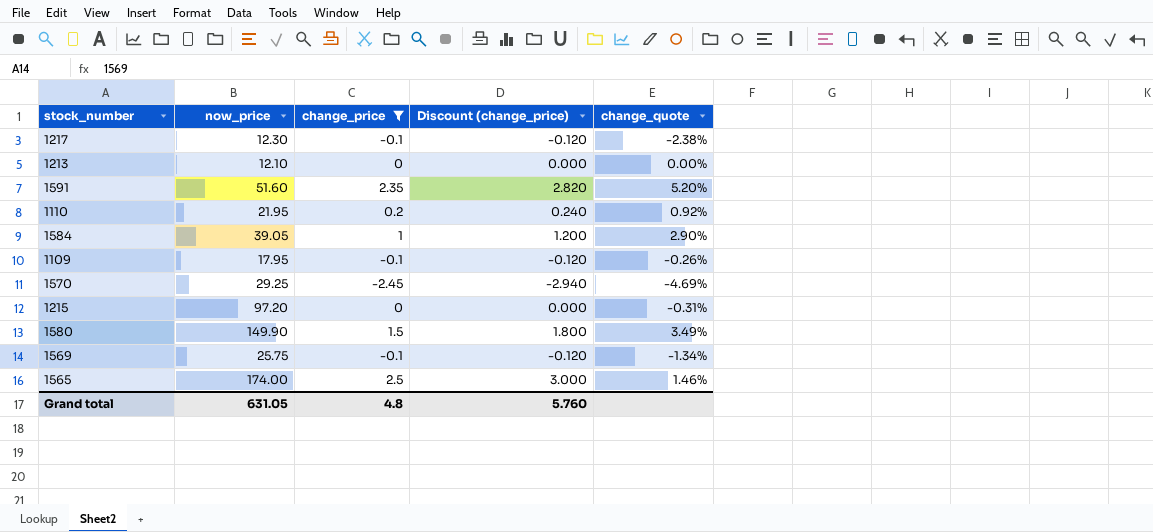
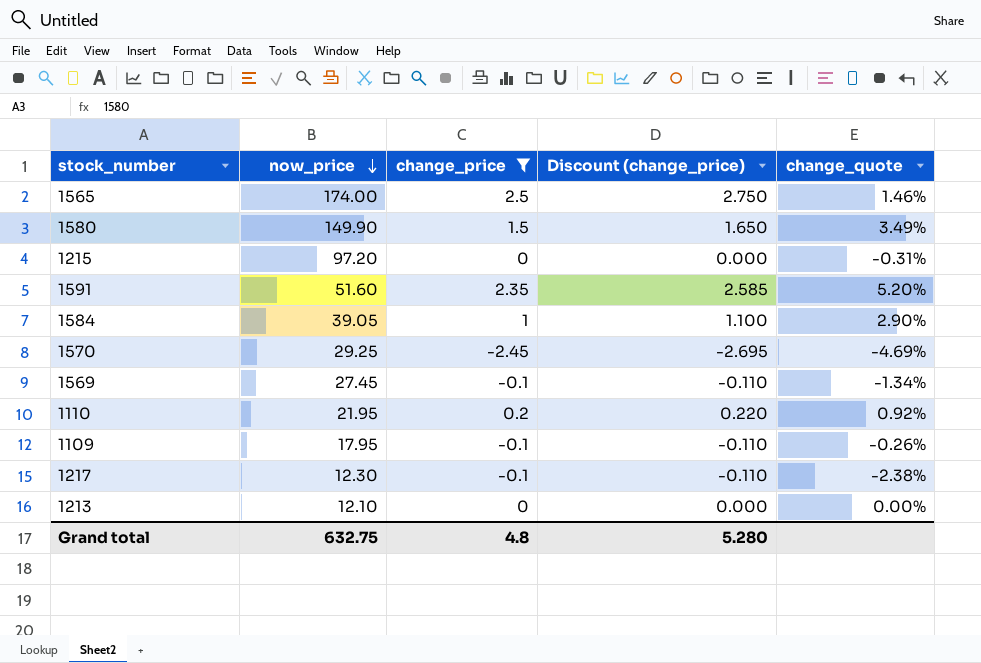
row order: none -> now_price descending
column Discount (change_price) | formula: [change_price] * 1.2 -> [change_price] * 1.1
1569 | now_price: 25.75 -> 27.45
Grand total | now_price: 631.05 -> 632.75
Grand total | Discount (change_price): 5.760 -> 5.280

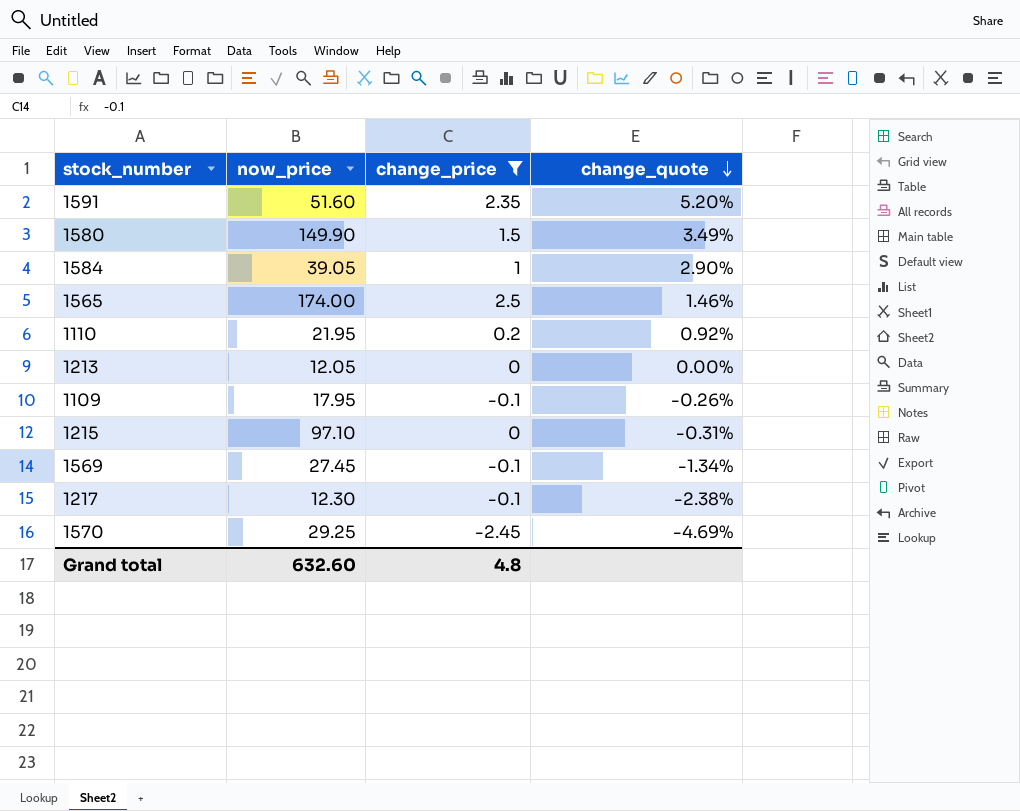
row order: now_price descending -> change_quote descending
column Discount (change_price) | formula: [change_price] * 1.1 -> none
1213 | now_price: 12.10 -> 12.05
1215 | now_price: 97.20 -> 97.10
Grand total | now_price: 632.75 -> 632.60

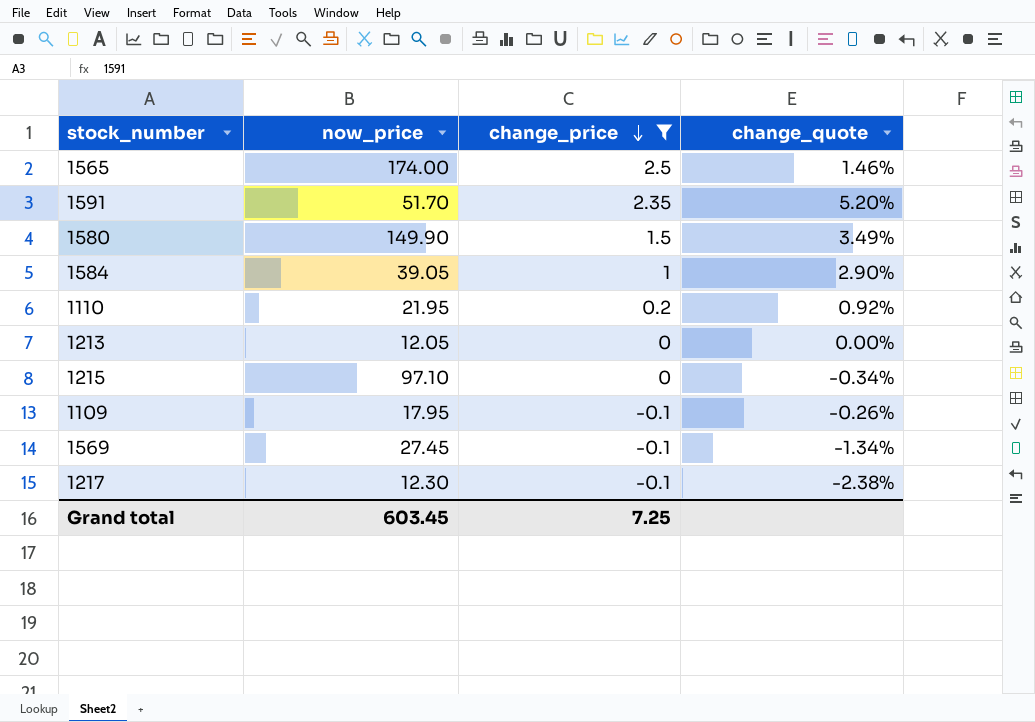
row order: change_quote descending -> change_price descending
row 1570: 29.25 | -2.45 | -4.69% -> none
1591 | now_price: 51.60 -> 51.70
1215 | change_quote: -0.31% -> -0.34%
Grand total | now_price: 632.60 -> 603.45
Grand total | change_price: 4.8 -> 7.25

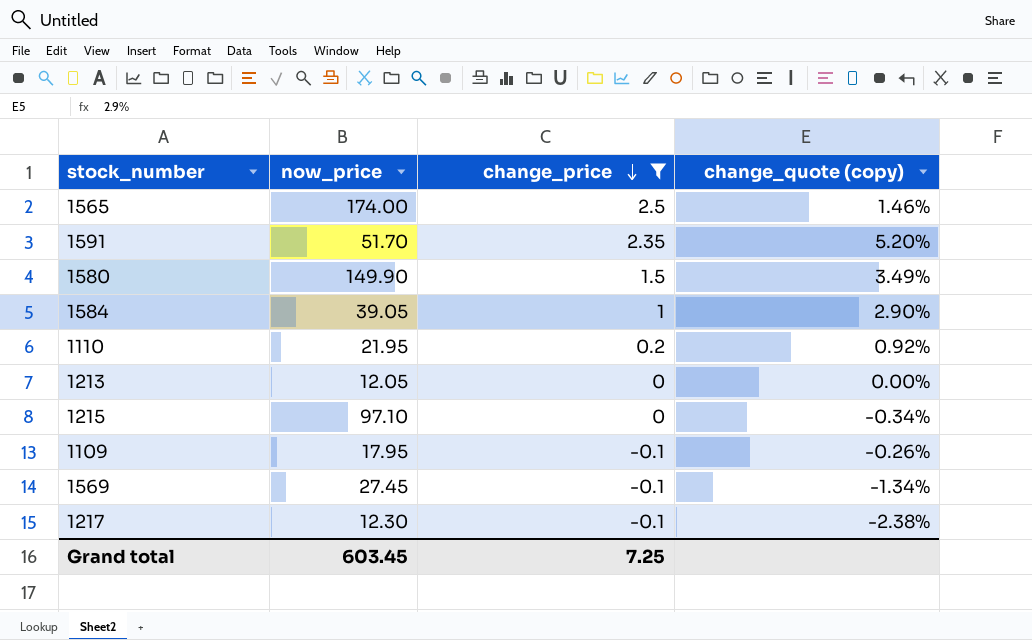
column name: change_quote -> change_quote (copy)

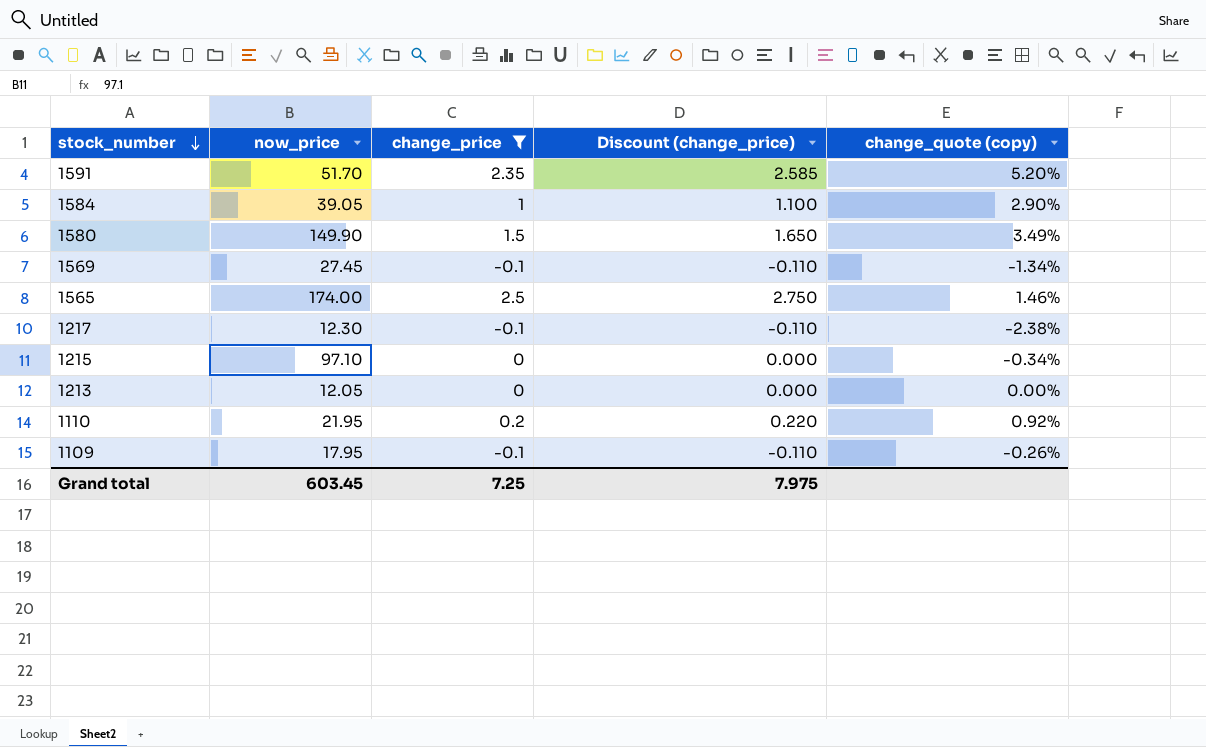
row order: change_price descending -> stock_number descending
column Discount (change_price) | formula: none -> [change_price] * 1.1

